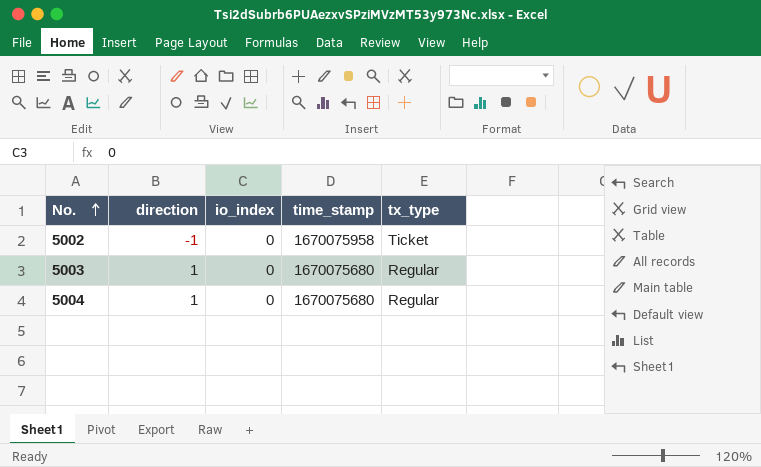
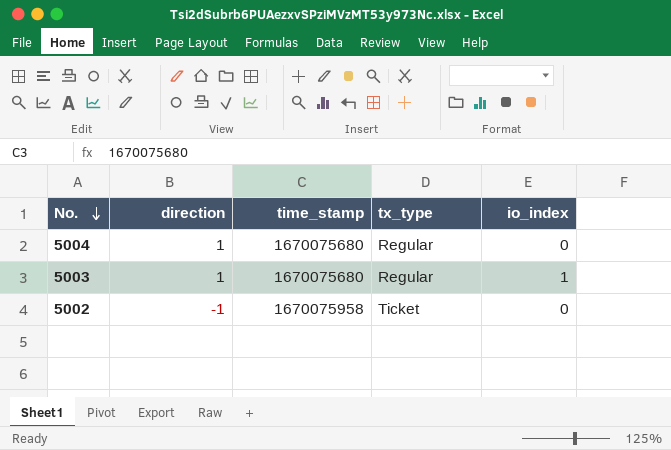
row order: No. ascending -> No. descending
column io_index | position: 3 -> 5
5003 | io_index: 0 -> 1

